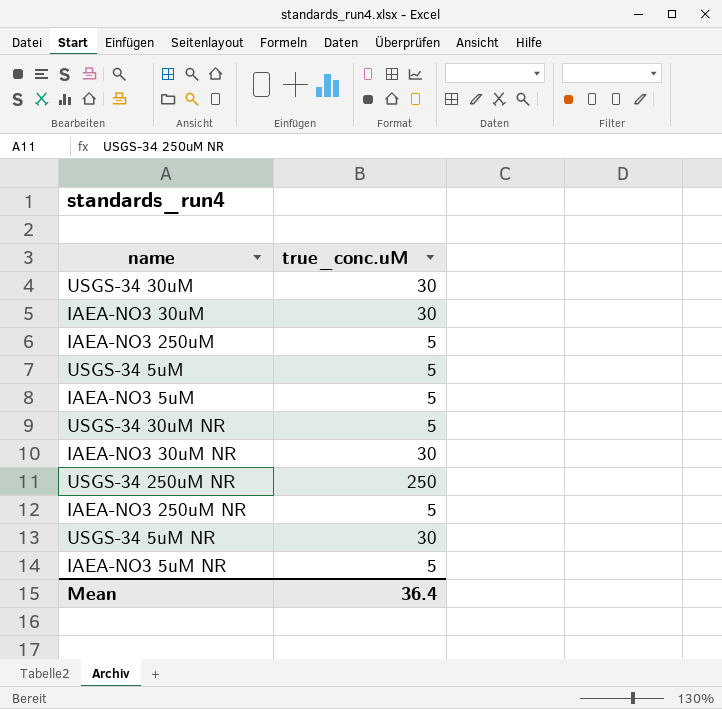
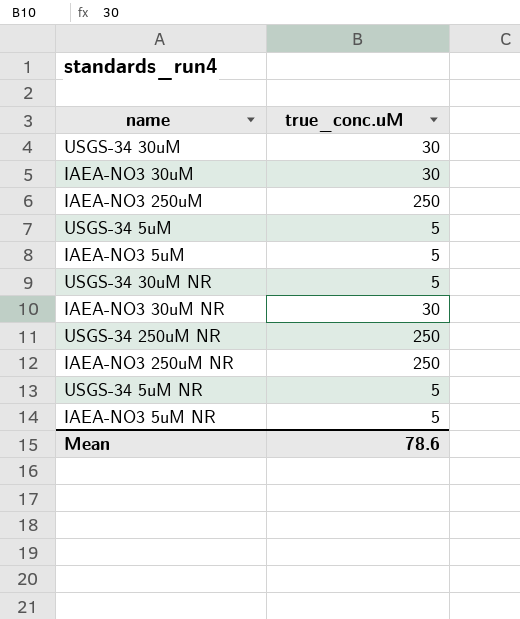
IAEA-NO3 250uM | true_conc.uM: 5 -> 250
IAEA-NO3 250uM NR | true_conc.uM: 5 -> 250
USGS-34 5uM NR | true_conc.uM: 30 -> 5
Mean | true_conc.uM: 36.4 -> 78.6

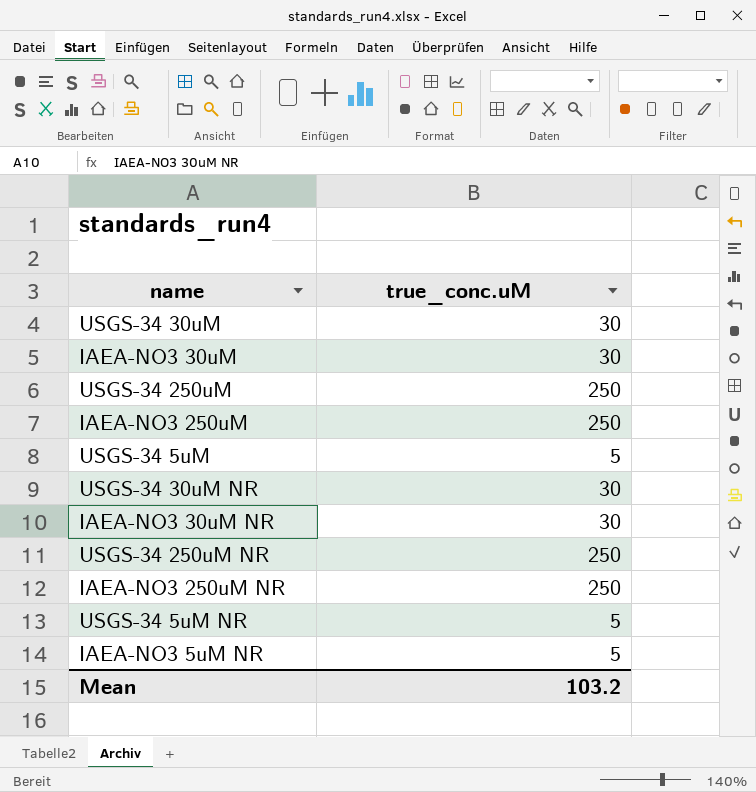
row IAEA-NO3 5uM: 5 -> none
row USGS-34 250uM: none -> 250
USGS-34 30uM NR | true_conc.uM: 5 -> 30
Mean | true_conc.uM: 78.6 -> 103.2

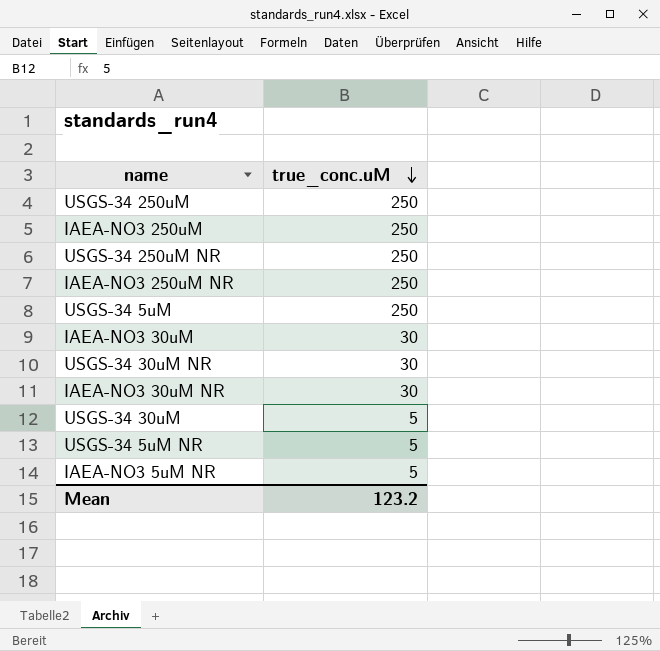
row order: none -> true_conc.uM descending
USGS-34 5uM | true_conc.uM: 5 -> 250
USGS-34 30uM | true_conc.uM: 30 -> 5
Mean | true_conc.uM: 103.2 -> 123.2

